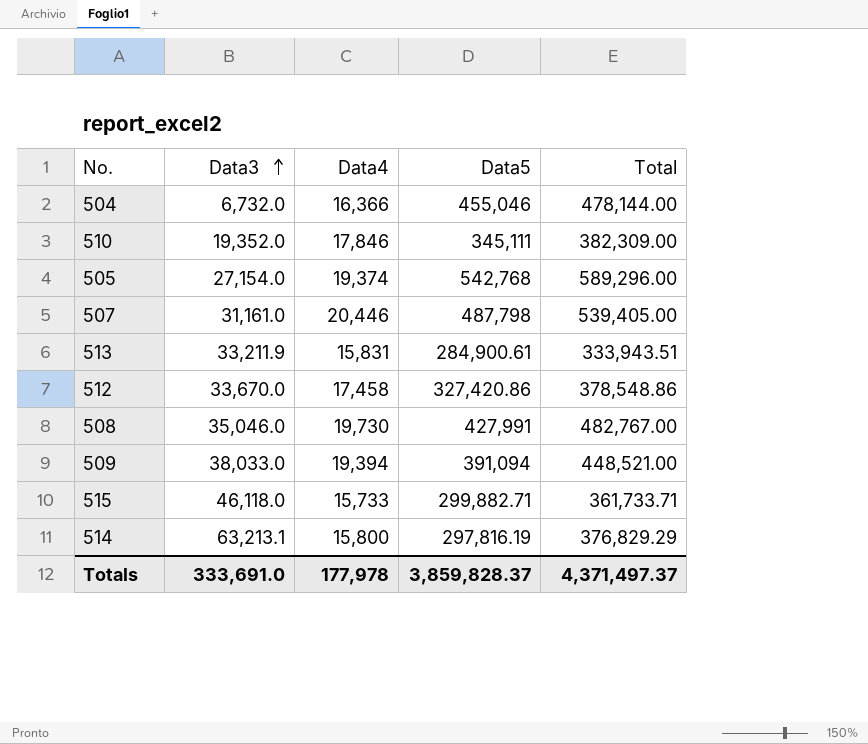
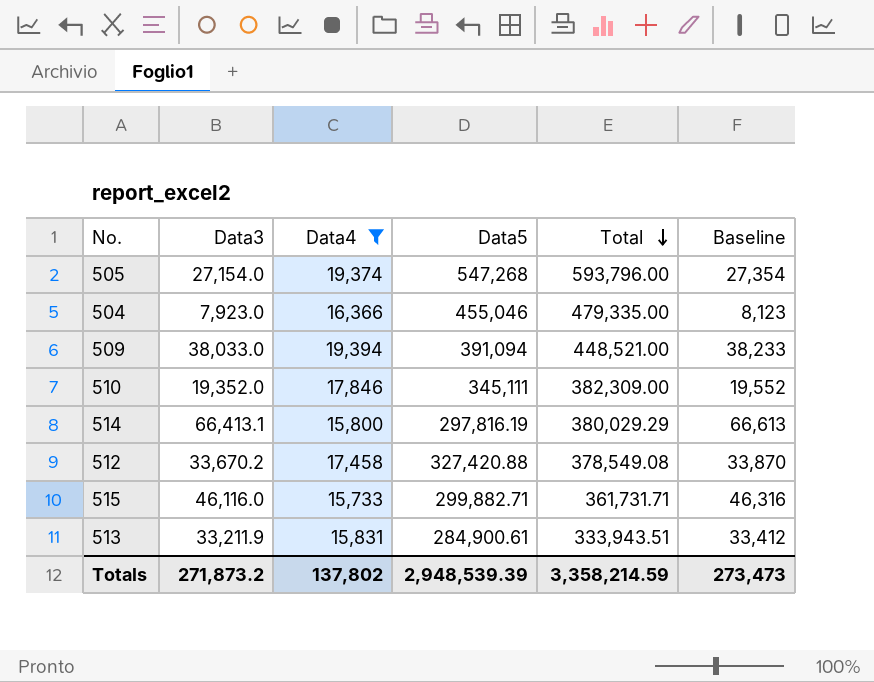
filter: none -> Data4 <= 19,394
row order: Data3 ascending -> Total descending
column Baseline | formula: none -> [Data3] + 200
505 | Data5: 542,768 -> 547,268
505 | Total: 589,296.00 -> 593,796.00
504 | Data3: 6,732.0 -> 7,923.0
504 | Total: 478,144.00 -> 479,335.00
514 | Data3: 63,213.1 -> 66,413.1
514 | Total: 376,829.29 -> 380,029.29
512 | Data3: 33,670.0 -> 33,670.2
512 | Data5: 327,420.86 -> 327,420.88
512 | Total: 378,548.86 -> 378,549.08
515 | Data3: 46,118.0 -> 46,116.0
515 | Total: 361,733.71 -> 361,731.71
Totals | Data3: 333,691.0 -> 271,873.2
Totals | Data4: 177,978 -> 137,802
Totals | Data5: 3,859,828.37 -> 2,948,539.39
Totals | Total: 4,371,497.37 -> 3,358,214.59

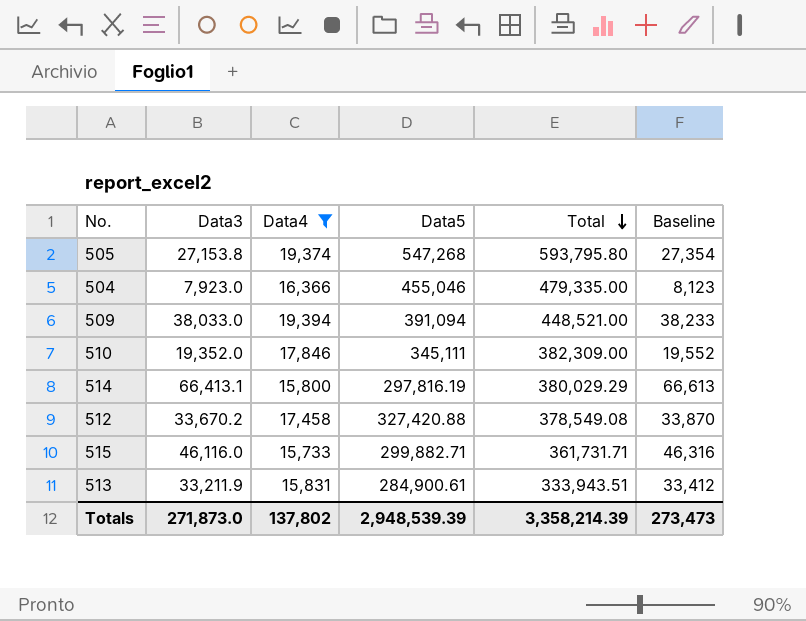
505 | Data3: 27,154.0 -> 27,153.8
505 | Total: 593,796.00 -> 593,795.80
Totals | Data3: 271,873.2 -> 271,873.0
Totals | Total: 3,358,214.59 -> 3,358,214.39

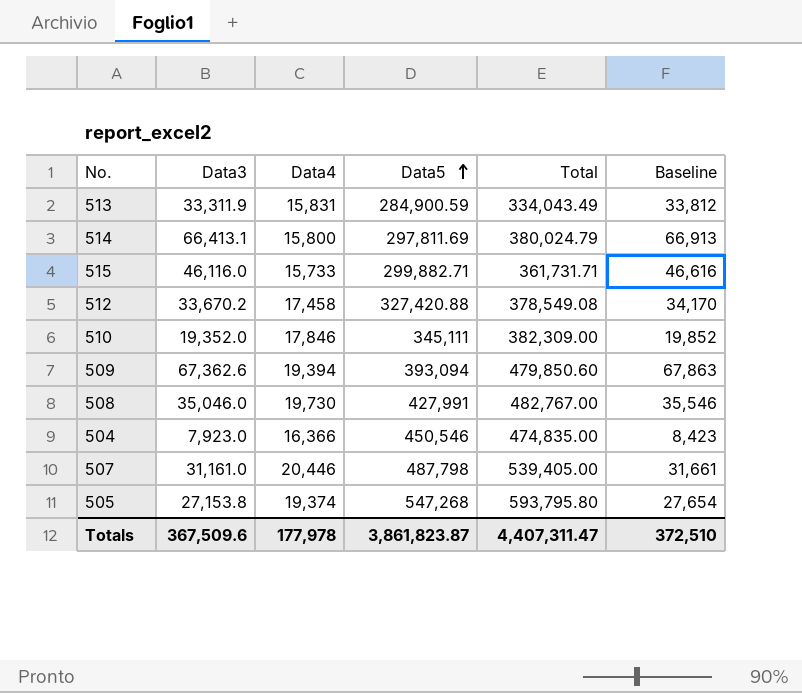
filter: Data4 <= 19,394 -> none
row order: Total descending -> Data5 ascending
column Baseline | formula: [Data3] + 200 -> [Data3] + 500
513 | Data3: 33,211.9 -> 33,311.9
513 | Data5: 284,900.61 -> 284,900.59
513 | Total: 333,943.51 -> 334,043.49
514 | Data5: 297,816.19 -> 297,811.69
514 | Total: 380,029.29 -> 380,024.79
509 | Data3: 38,033.0 -> 67,362.6
509 | Data5: 391,094 -> 393,094
509 | Total: 448,521.00 -> 479,850.60
504 | Data5: 455,046 -> 450,546
504 | Total: 479,335.00 -> 474,835.00
Totals | Data3: 271,873.0 -> 367,509.6
Totals | Data4: 137,802 -> 177,978
Totals | Data5: 2,948,539.39 -> 3,861,823.87
Totals | Total: 3,358,214.39 -> 4,407,311.47
Totals | Baseline: 273,473 -> 372,510

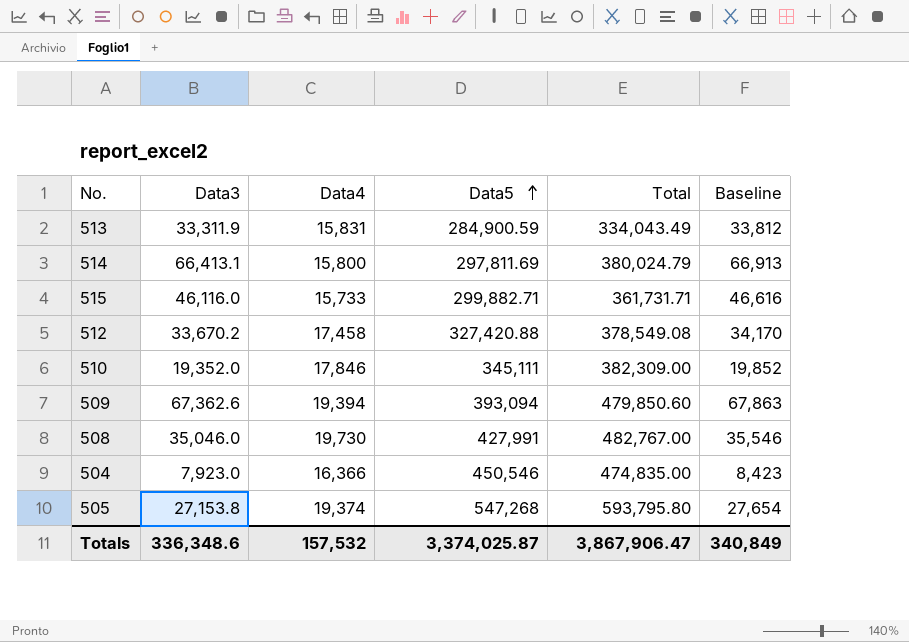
row 507: 31,161.0 | 20,446 | 487,798 | 539,405.00 | 31,661 -> none
Totals | Data3: 367,509.6 -> 336,348.6
Totals | Data4: 177,978 -> 157,532
Totals | Data5: 3,861,823.87 -> 3,374,025.87
Totals | Total: 4,407,311.47 -> 3,867,906.47
Totals | Baseline: 372,510 -> 340,849

